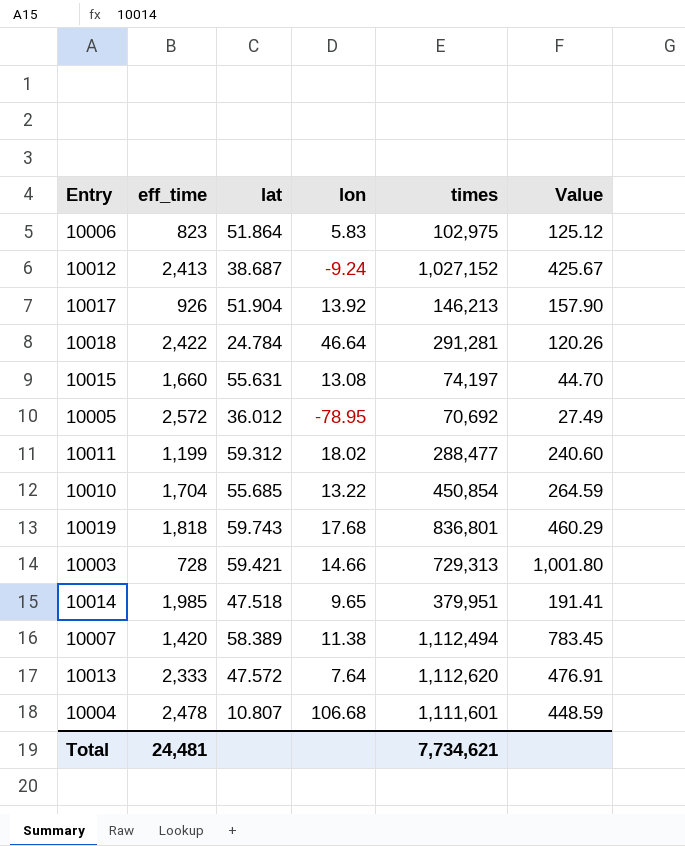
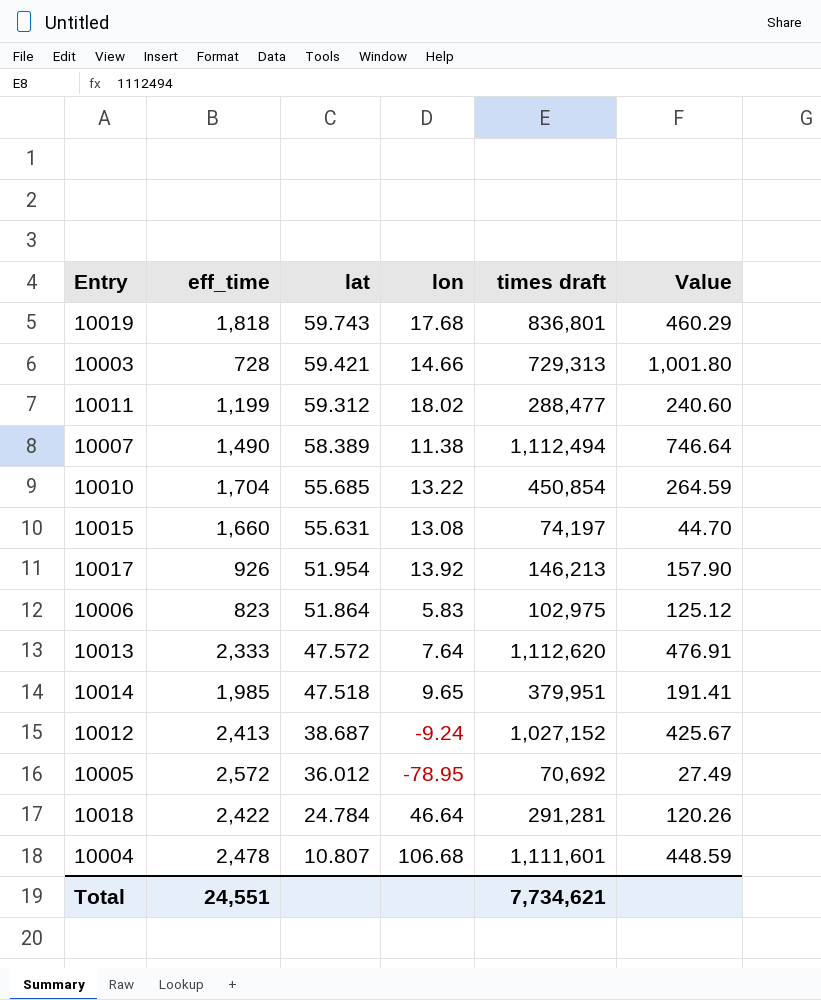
row order: none -> lat descending
column name: times -> times draft
10007 | eff_time: 1,420 -> 1,490
10007 | Value: 783.45 -> 746.64
10017 | lat: 51.904 -> 51.954
Total | eff_time: 24,481 -> 24,551

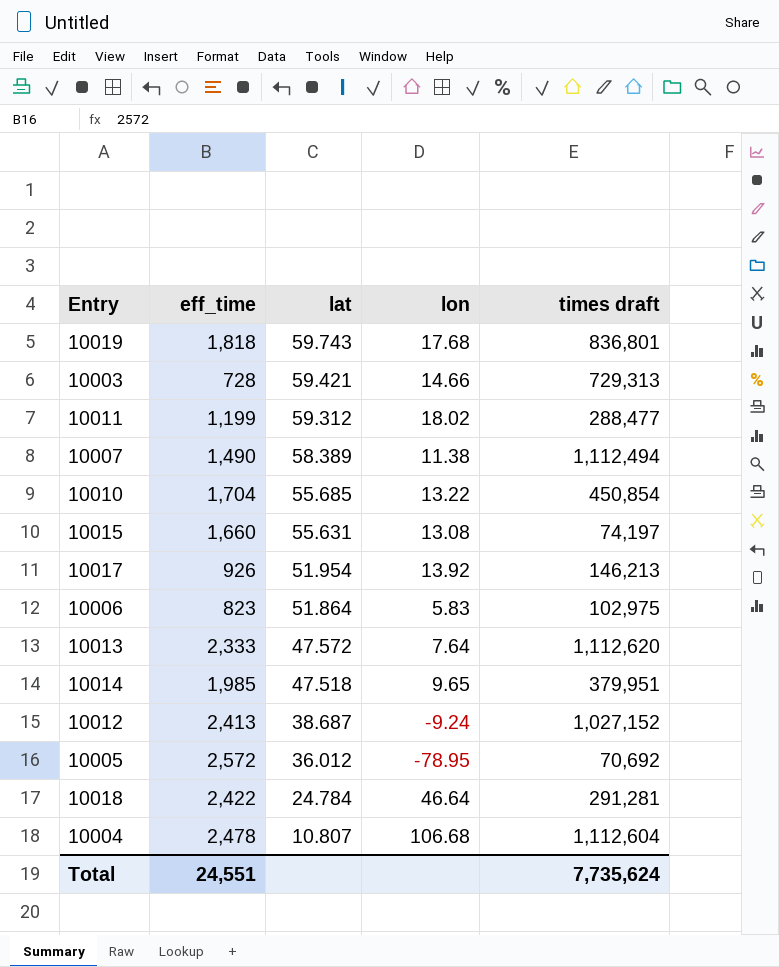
column Value | formula: [times draft] / [eff_time] -> none
10004 | times draft: 1,111,601 -> 1,112,604
Total | times draft: 7,734,621 -> 7,735,624

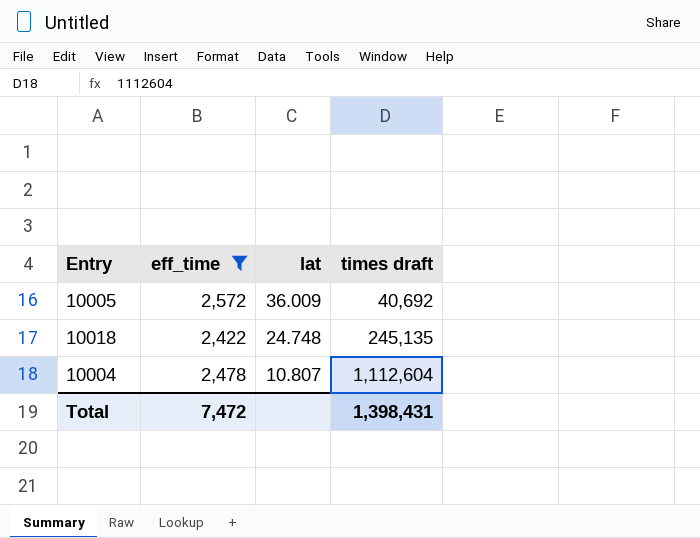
filter: none -> eff_time >= 2,422
column lon | position: 4 -> none
10005 | lat: 36.012 -> 36.009
10005 | times draft: 70,692 -> 40,692
10018 | lat: 24.784 -> 24.748
10018 | times draft: 291,281 -> 245,135
Total | eff_time: 24,551 -> 7,472
Total | times draft: 7,735,624 -> 1,398,431

